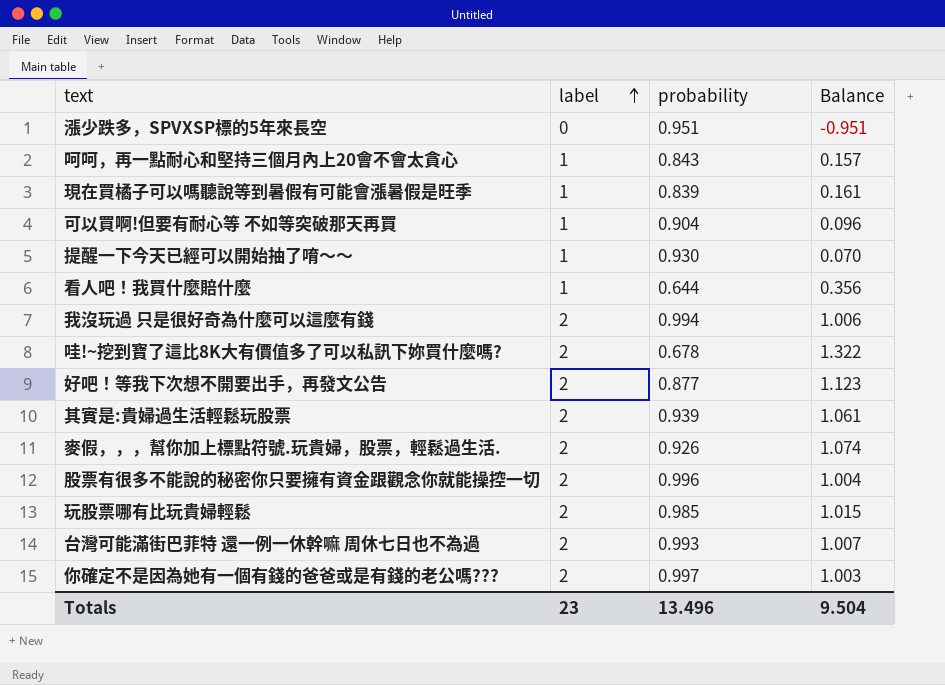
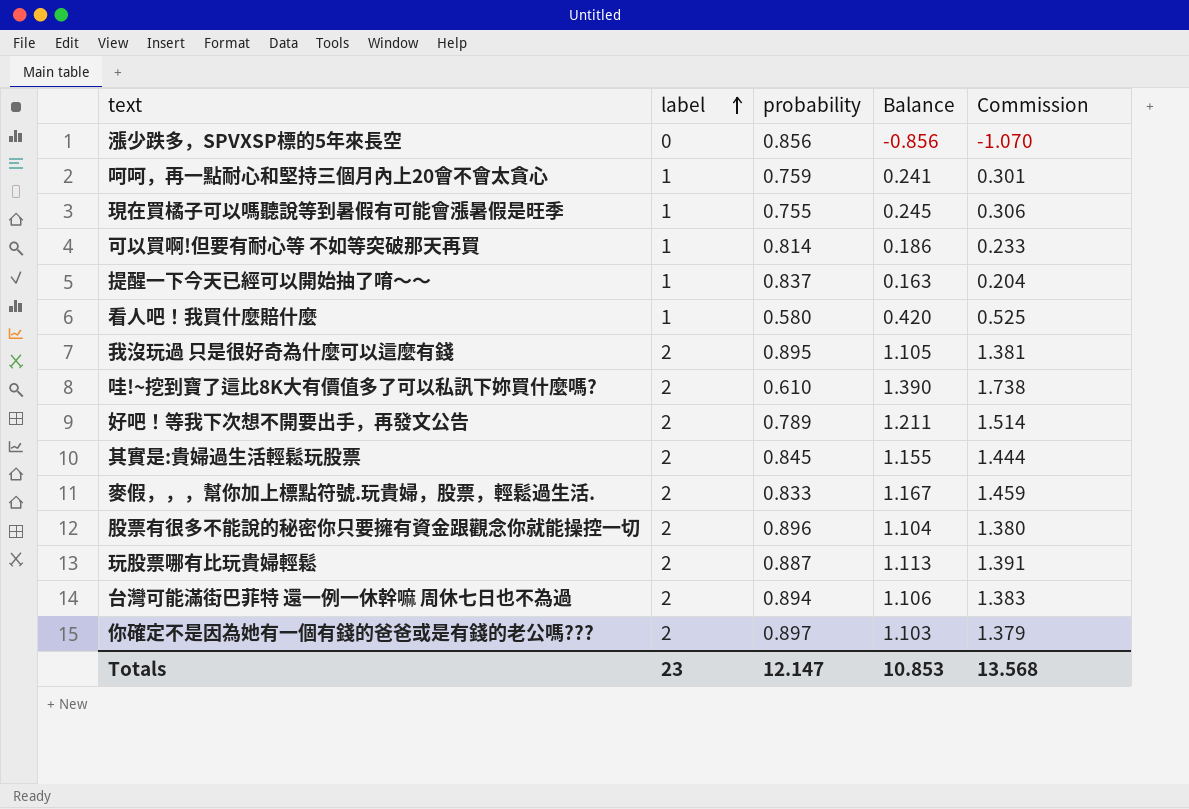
column Commission | formula: none -> [Balance] * 1.25
漲少跌多，SPVXSP標的5年來長空 | probability: 0.951 -> 0.856
漲少跌多，SPVXSP標的5年來長空 | Balance: -0.951 -> -0.856
呵呵，再一點耐心和堅持三個月內上20會不會太貪心 | probability: 0.843 -> 0.759
呵呵，再一點耐心和堅持三個月內上20會不會太貪心 | Balance: 0.157 -> 0.241
現在買橘子可以嗎聽說等到暑假有可能會漲暑假是旺季 | probability: 0.839 -> 0.755
現在買橘子可以嗎聽說等到暑假有可能會漲暑假是旺季 | Balance: 0.161 -> 0.245
可以買啊!但要有耐心等 不如等突破那天再買 | probability: 0.904 -> 0.814
可以買啊!但要有耐心等 不如等突破那天再買 | Balance: 0.096 -> 0.186
提醒一下今天已經可以開始抽了唷～～ | probability: 0.930 -> 0.837
提醒一下今天已經可以開始抽了唷～～ | Balance: 0.070 -> 0.163
看人吧！我買什麼賠什麼 | probability: 0.644 -> 0.580
看人吧！我買什麼賠什麼 | Balance: 0.356 -> 0.420
我沒玩過 只是很好奇為什麼可以這麼有錢 | probability: 0.994 -> 0.895
我沒玩過 只是很好奇為什麼可以這麼有錢 | Balance: 1.006 -> 1.105
哇!~挖到寶了這比8K大有價值多了可以私訊下妳買什麼嗎? | probability: 0.678 -> 0.610
哇!~挖到寶了這比8K大有價值多了可以私訊下妳買什麼嗎? | Balance: 1.322 -> 1.390
好吧！等我下次想不開要出手，再發文公告 | probability: 0.877 -> 0.789
好吧！等我下次想不開要出手，再發文公告 | Balance: 1.123 -> 1.211
其實是:貴婦過生活輕鬆玩股票 | probability: 0.939 -> 0.845
其實是:貴婦過生活輕鬆玩股票 | Balance: 1.061 -> 1.155
麥假，，，幫你加上標點符號.玩貴婦，股票，輕鬆過生活. | probability: 0.926 -> 0.833
麥假，，，幫你加上標點符號.玩貴婦，股票，輕鬆過生活. | Balance: 1.074 -> 1.167
股票有很多不能說的秘密你只要擁有資金跟觀念你就能操控一切 | probability: 0.996 -> 0.896
股票有很多不能說的秘密你只要擁有資金跟觀念你就能操控一切 | Balance: 1.004 -> 1.104
玩股票哪有比玩貴婦輕鬆 | probability: 0.985 -> 0.887
玩股票哪有比玩貴婦輕鬆 | Balance: 1.015 -> 1.113
台灣可能滿街巴菲特 還一例一休幹嘛 周休七日也不為過 | probability: 0.993 -> 0.894
台灣可能滿街巴菲特 還一例一休幹嘛 周休七日也不為過 | Balance: 1.007 -> 1.106
你確定不是因為她有一個有錢的爸爸或是有錢的老公嗎??? | probability: 0.997 -> 0.897
你確定不是因為她有一個有錢的爸爸或是有錢的老公嗎??? | Balance: 1.003 -> 1.103
Totals | probability: 13.496 -> 12.147
Totals | Balance: 9.504 -> 10.853

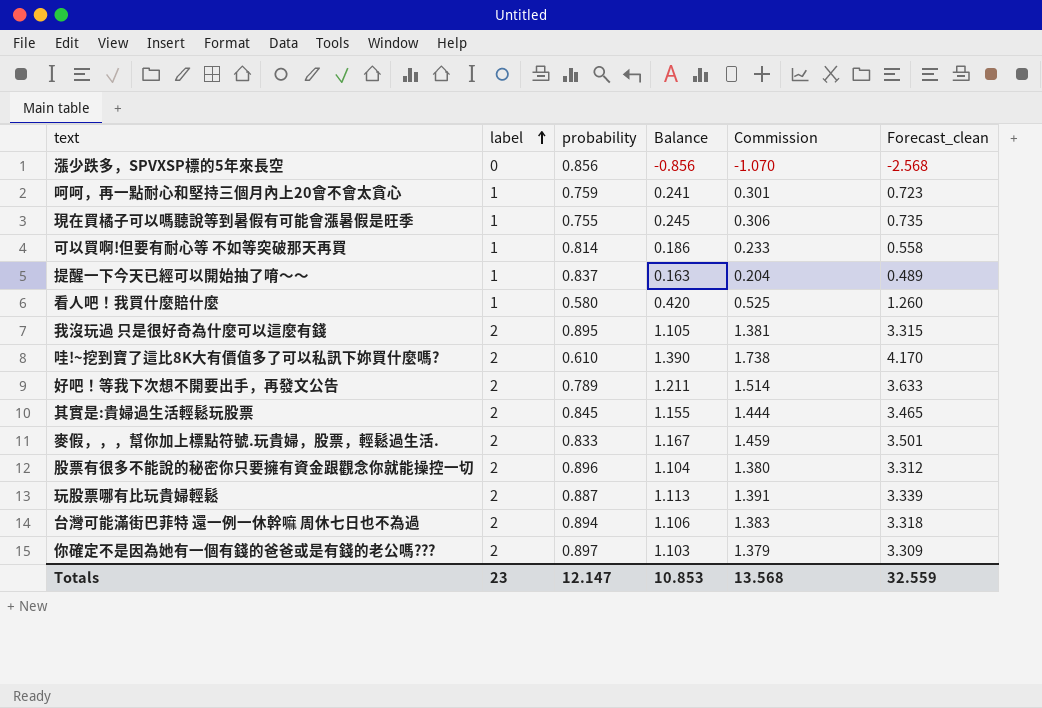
column Forecast_clean | formula: none -> [Balance] * 3

